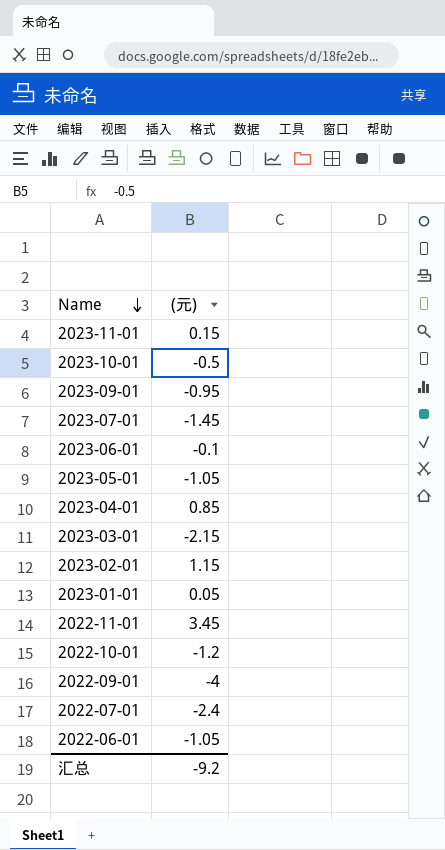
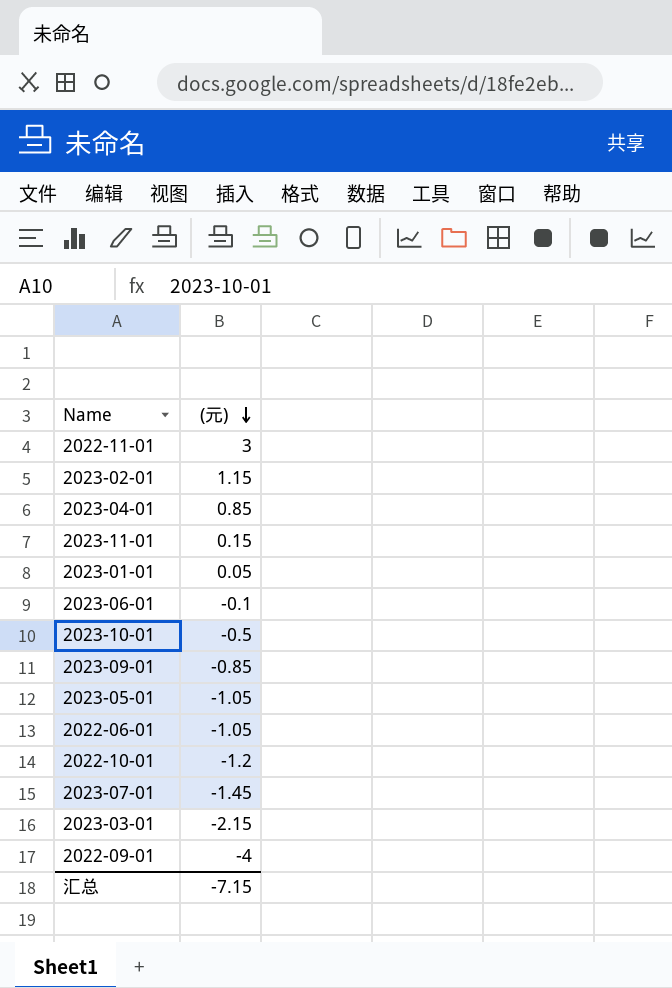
row order: Name descending -> (元) descending
row 2022-07-01: -2.4 -> none
2022-11-01 | (元): 3.45 -> 3
2023-09-01 | (元): -0.95 -> -0.85
汇总 | (元): -9.2 -> -7.15

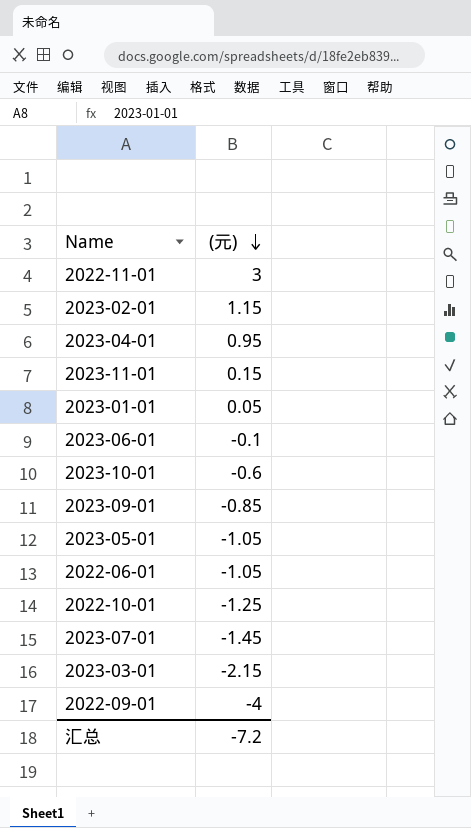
2023-04-01 | (元): 0.85 -> 0.95
2023-10-01 | (元): -0.5 -> -0.6
2022-10-01 | (元): -1.2 -> -1.25
汇总 | (元): -7.15 -> -7.2

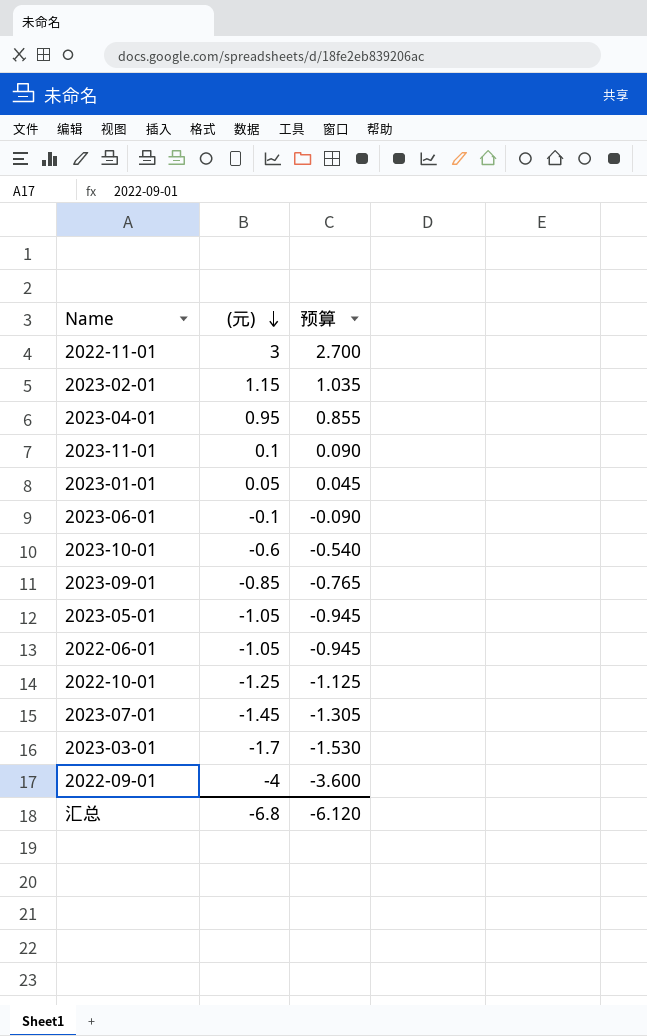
column 预算 | formula: none -> [(元)] * 0.9
2023-11-01 | (元): 0.15 -> 0.1
2023-03-01 | (元): -2.15 -> -1.7
汇总 | (元): -7.2 -> -6.8

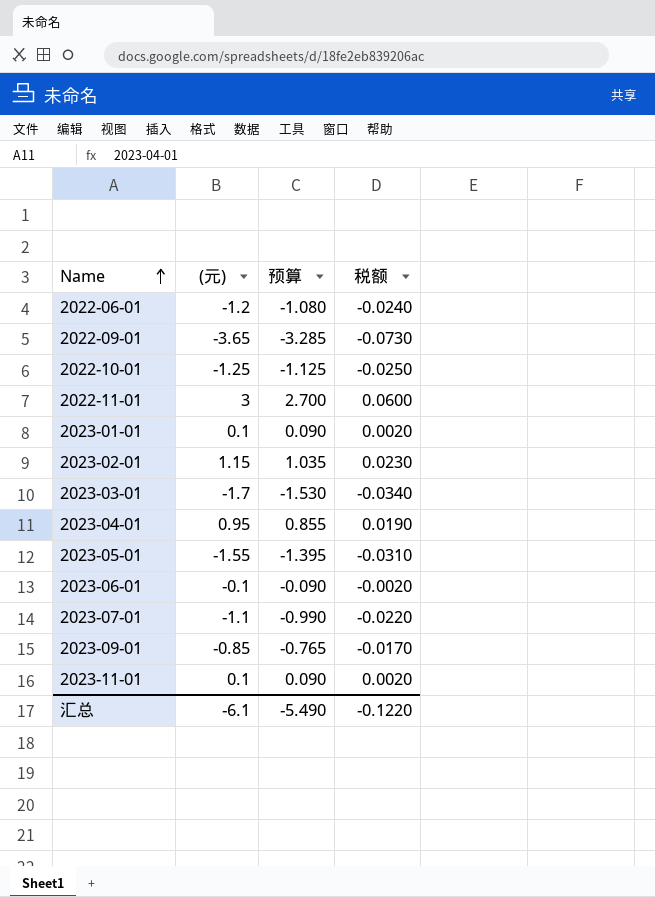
row order: (元) descending -> Name ascending
column 税额 | formula: none -> [(元)] * 0.02
row 2023-10-01: -0.6 | -0.540 -> none
2022-06-01 | (元): -1.05 -> -1.2
2022-06-01 | 预算: -0.945 -> -1.080
2022-09-01 | (元): -4 -> -3.65
2022-09-01 | 预算: -3.600 -> -3.285
2023-01-01 | (元): 0.05 -> 0.1
2023-01-01 | 预算: 0.045 -> 0.090
2023-05-01 | (元): -1.05 -> -1.55
2023-05-01 | 预算: -0.945 -> -1.395
2023-07-01 | (元): -1.45 -> -1.1
2023-07-01 | 预算: -1.305 -> -0.990
汇总 | (元): -6.8 -> -6.1
汇总 | 预算: -6.120 -> -5.490

